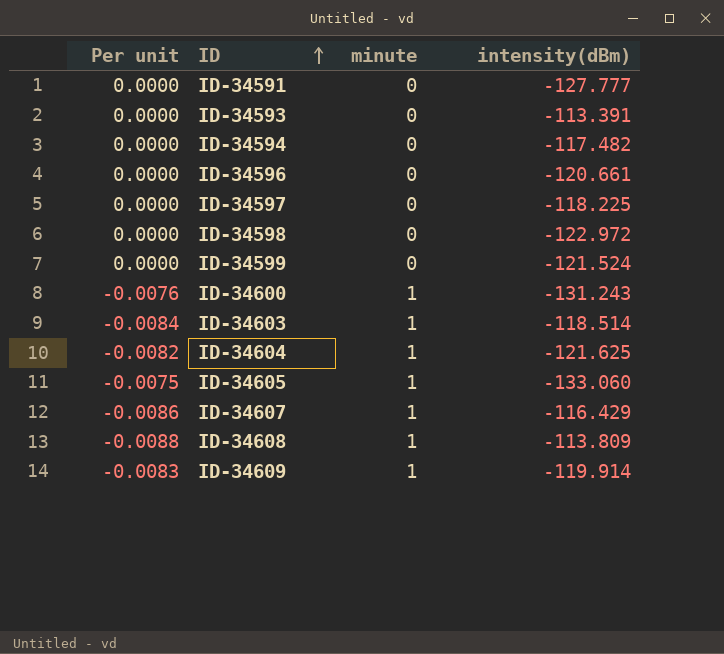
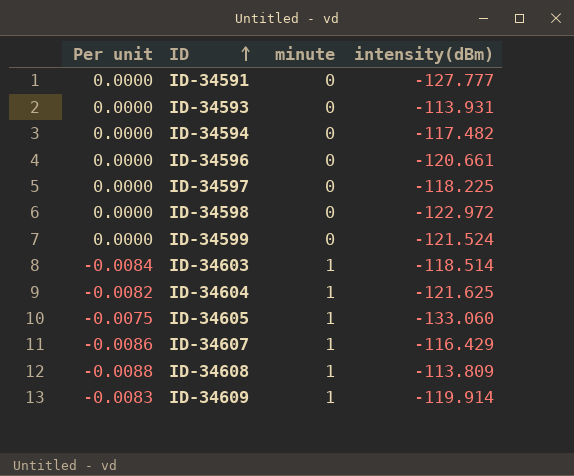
row ID-34600: -0.0076 | 1 | -131.243 -> none
ID-34593 | intensity(dBm): -113.391 -> -113.931

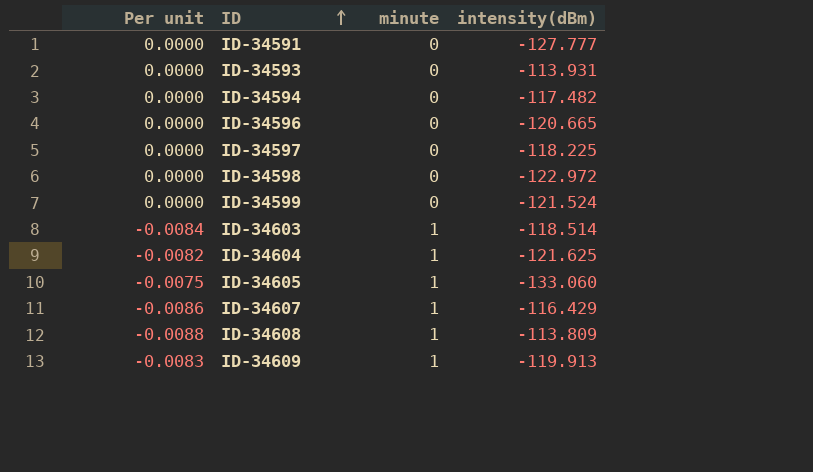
ID-34596 | intensity(dBm): -120.661 -> -120.665
ID-34609 | intensity(dBm): -119.914 -> -119.913

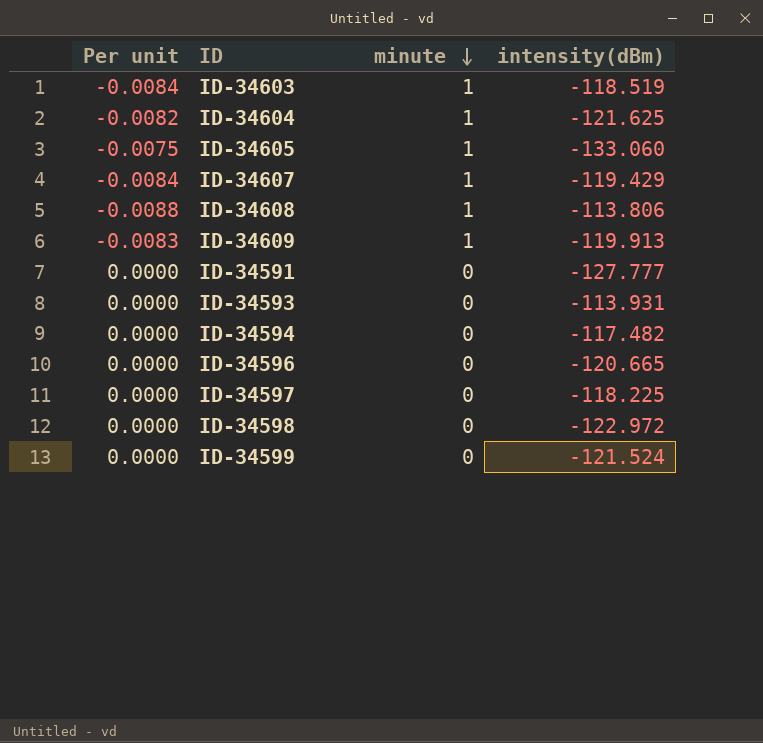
row order: ID ascending -> minute descending
ID-34603 | intensity(dBm): -118.514 -> -118.519
ID-34607 | Per unit: -0.0086 -> -0.0084
ID-34607 | intensity(dBm): -116.429 -> -119.429
ID-34608 | intensity(dBm): -113.809 -> -113.806

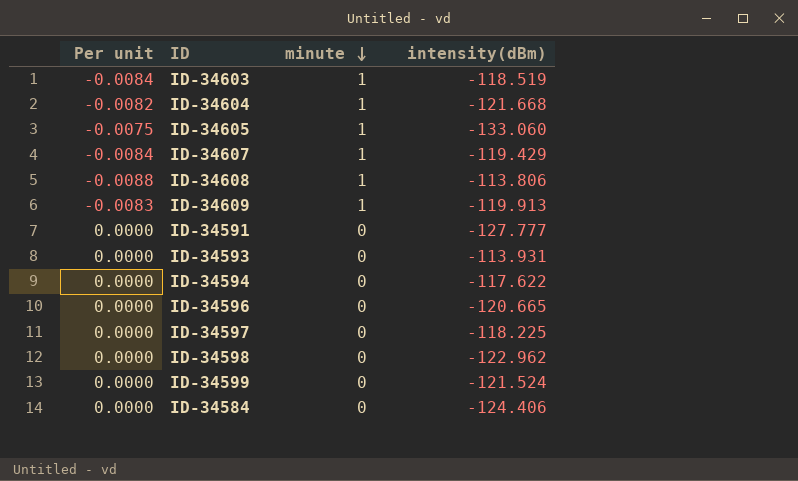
ID-34604 | intensity(dBm): -121.625 -> -121.668
ID-34594 | intensity(dBm): -117.482 -> -117.622
ID-34598 | intensity(dBm): -122.972 -> -122.962
row ID-34584: none -> 0.0000 | 0 | -124.406

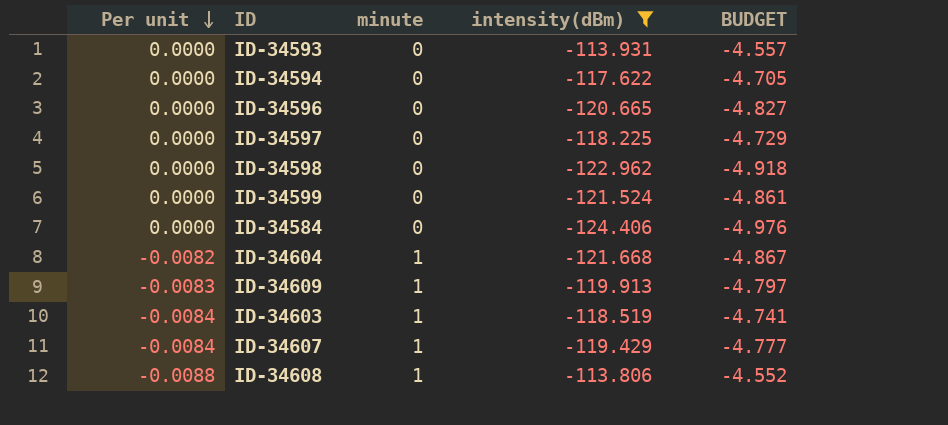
filter: none -> intensity(dBm) >= -124.406
row order: minute descending -> Per unit descending
column BUDGET | formula: none -> [intensity(dBm)] * 0.04

